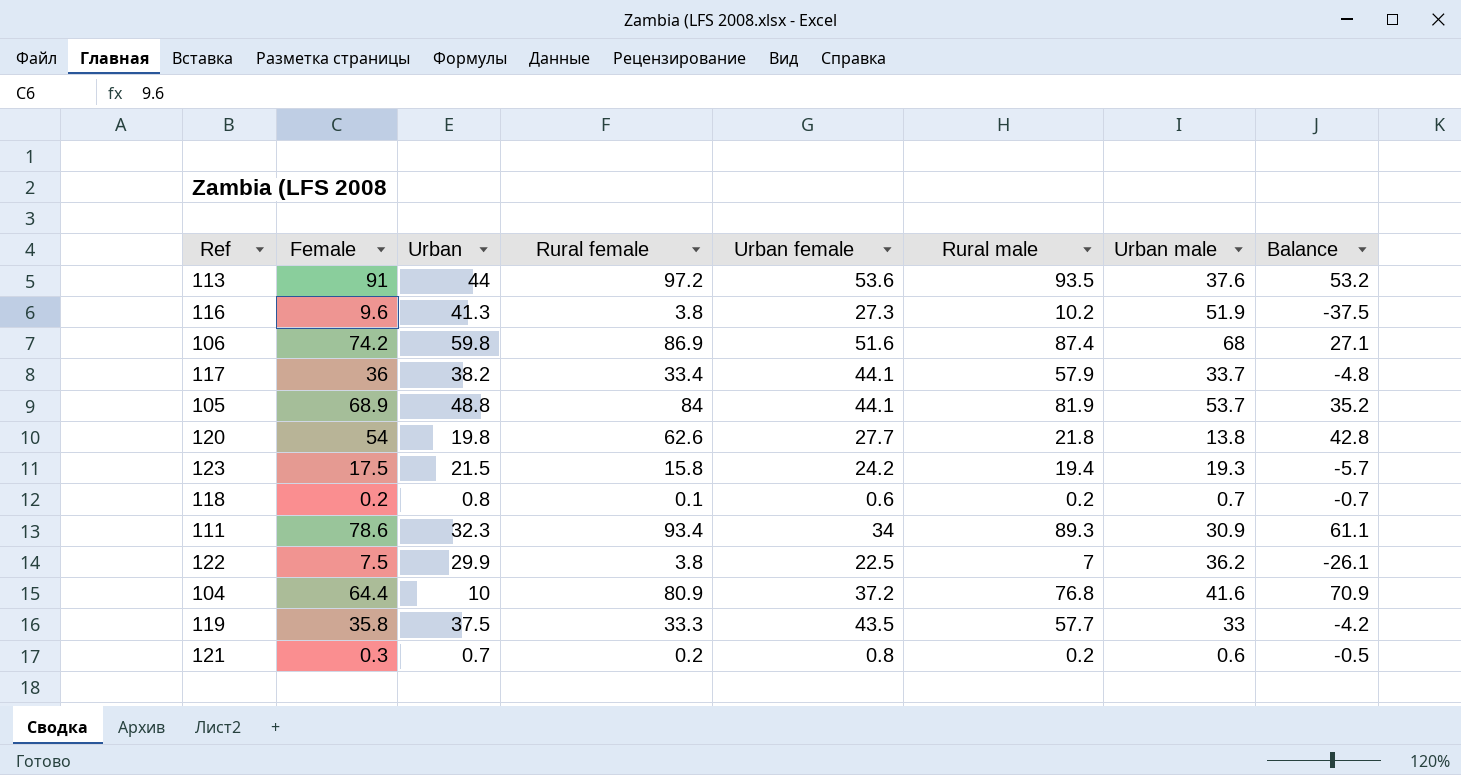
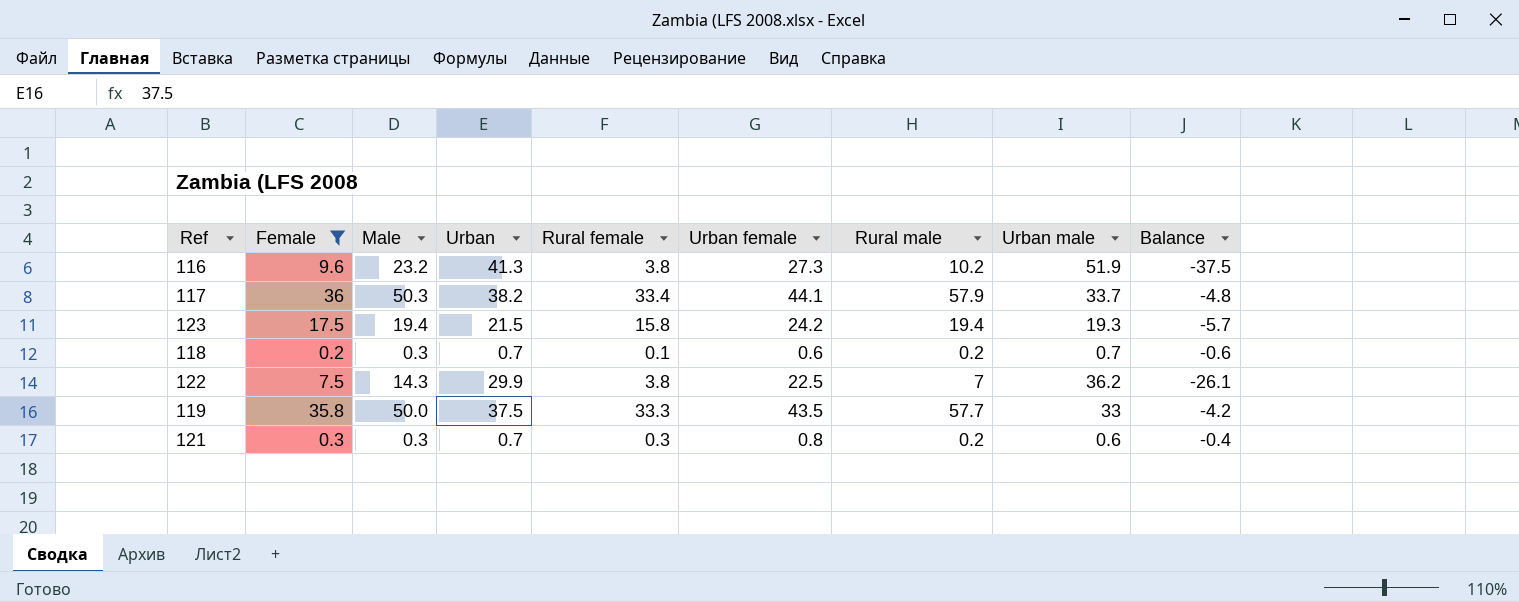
filter: none -> Female <= 36
column Male | position: none -> 3
118 | Urban: 0.8 -> 0.7
118 | Balance: -0.7 -> -0.6
121 | Rural female: 0.2 -> 0.3
121 | Balance: -0.5 -> -0.4

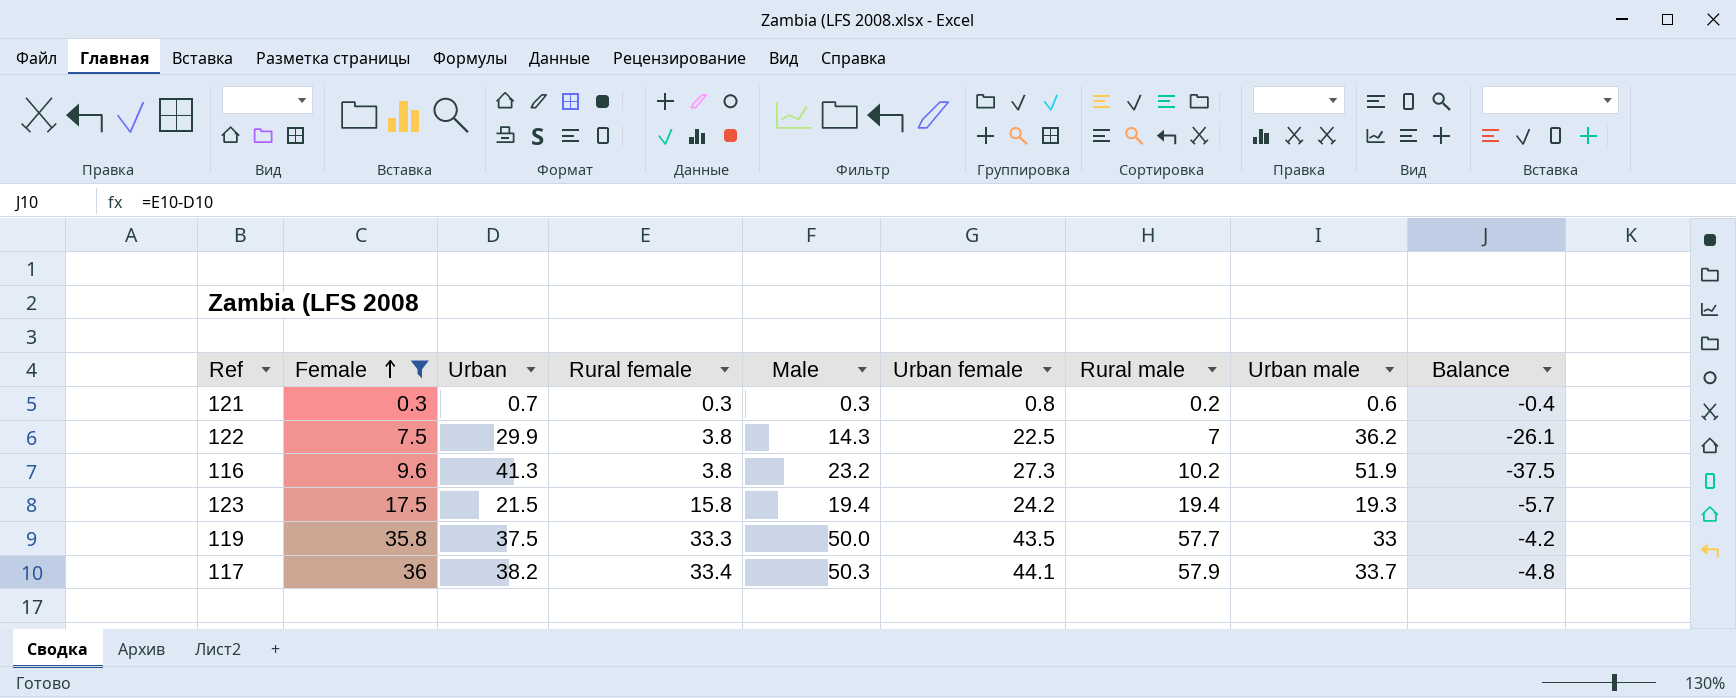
row order: none -> Female ascending
column Male | position: 3 -> 5
row 118: 0.2 | 0.3 | 0.7 | 0.1 | 0.6 | 0.2 | 0.7 | -0.6 -> none

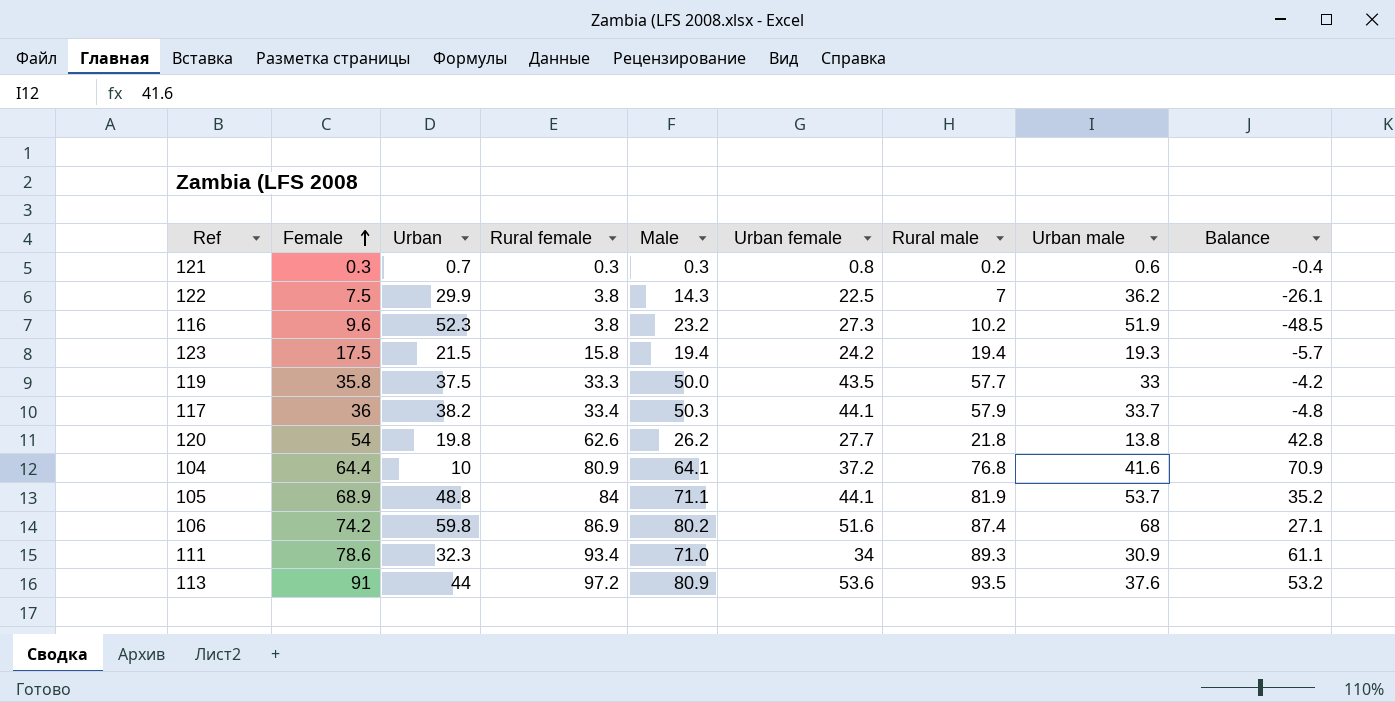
filter: Female <= 36 -> none
116 | Urban: 41.3 -> 52.3
116 | Balance: -37.5 -> -48.5

